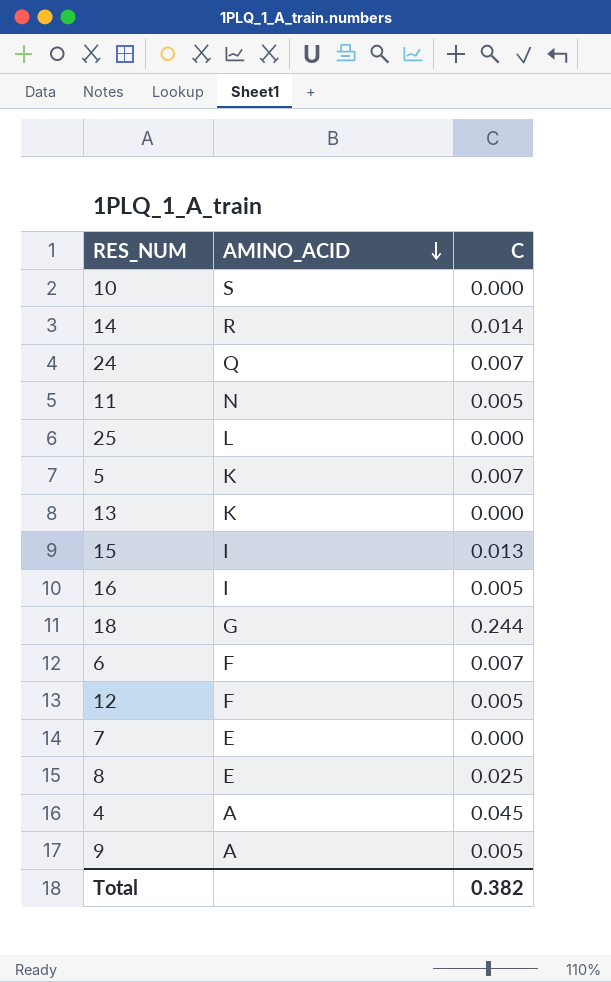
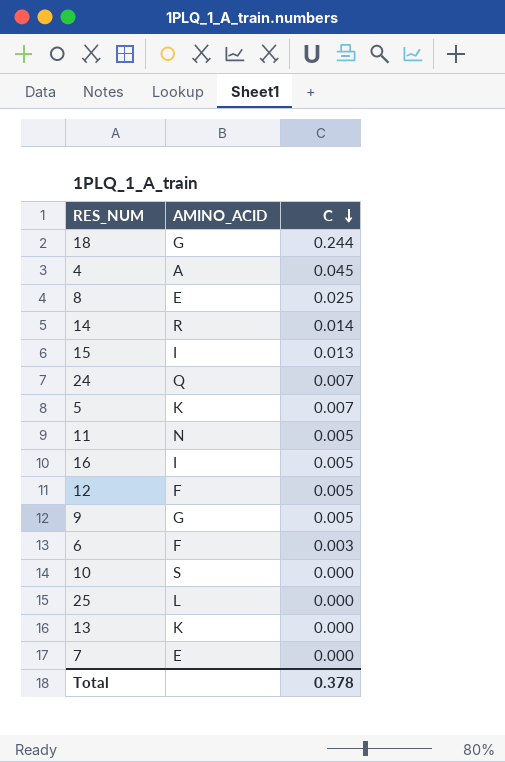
row order: AMINO_ACID descending -> C descending
9 | AMINO_ACID: A -> G
6 | C: 0.007 -> 0.003
Total | C: 0.382 -> 0.378

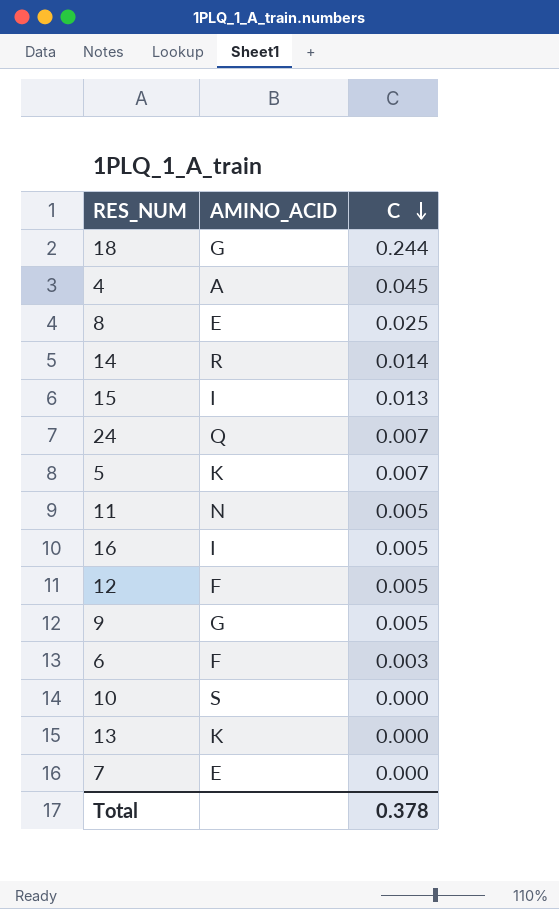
row 25: L | 0.000 -> none

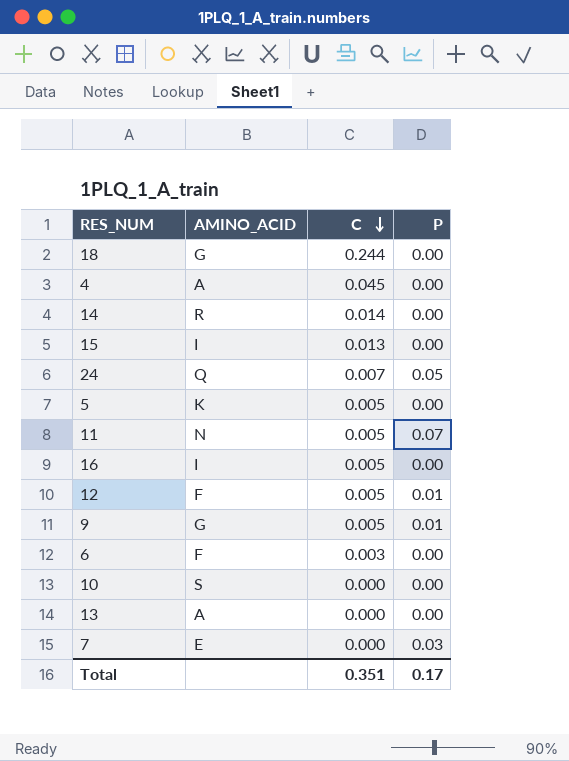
column P | position: none -> 4
row 8: E | 0.025 -> none
5 | C: 0.007 -> 0.005
13 | AMINO_ACID: K -> A
Total | C: 0.378 -> 0.351

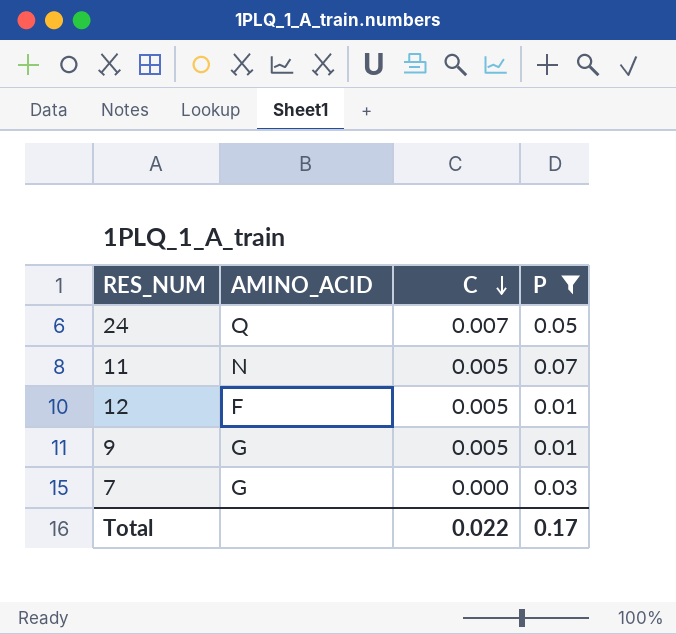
filter: none -> P != 0.00
7 | AMINO_ACID: E -> G
Total | C: 0.351 -> 0.022

